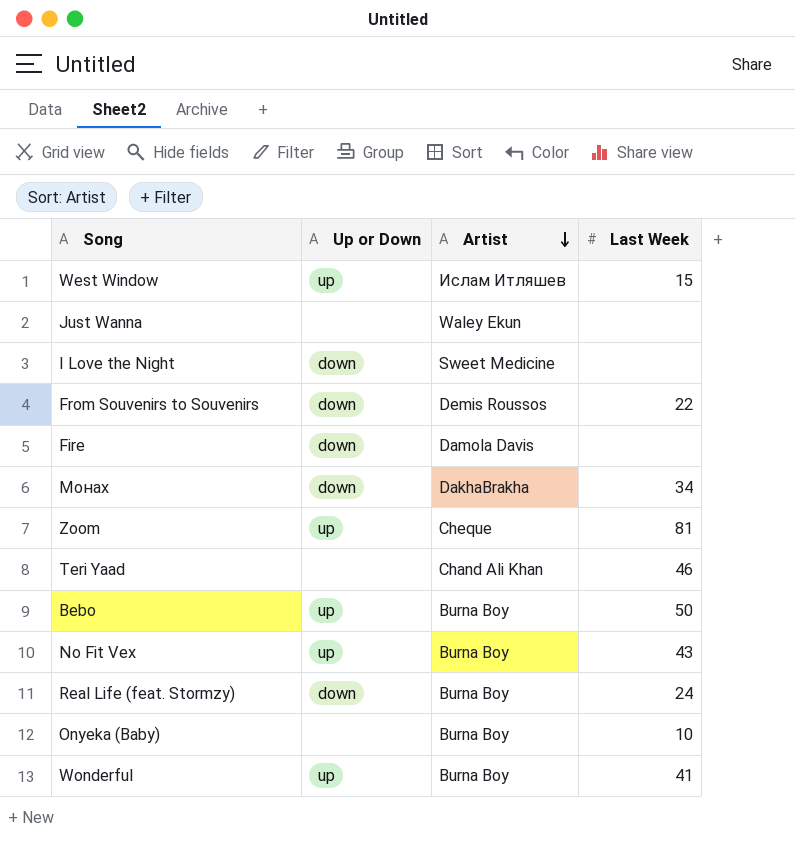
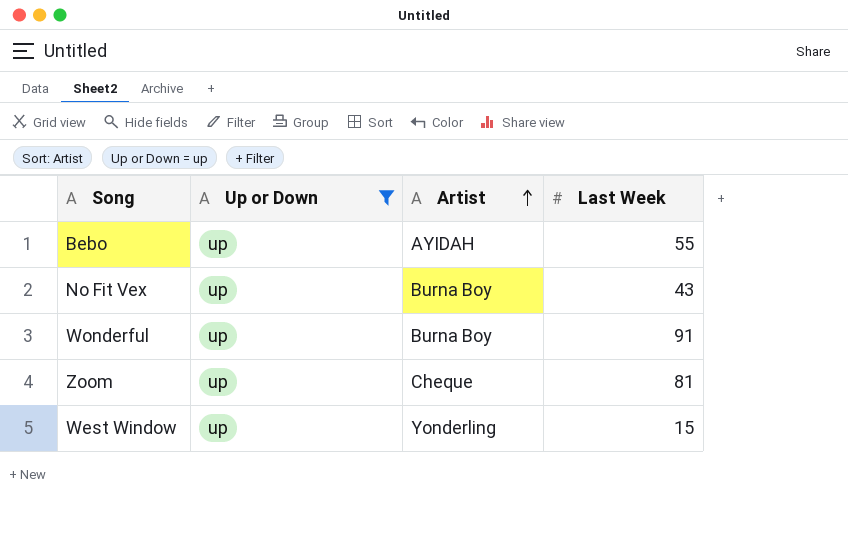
filter: none -> Up or Down = up
row order: Artist descending -> Artist ascending
Bebo | Artist: Burna Boy -> AYIDAH
Bebo | Last Week: 50 -> 55
Wonderful | Last Week: 41 -> 91
West Window | Artist: Ислам Итляшев -> Yonderling

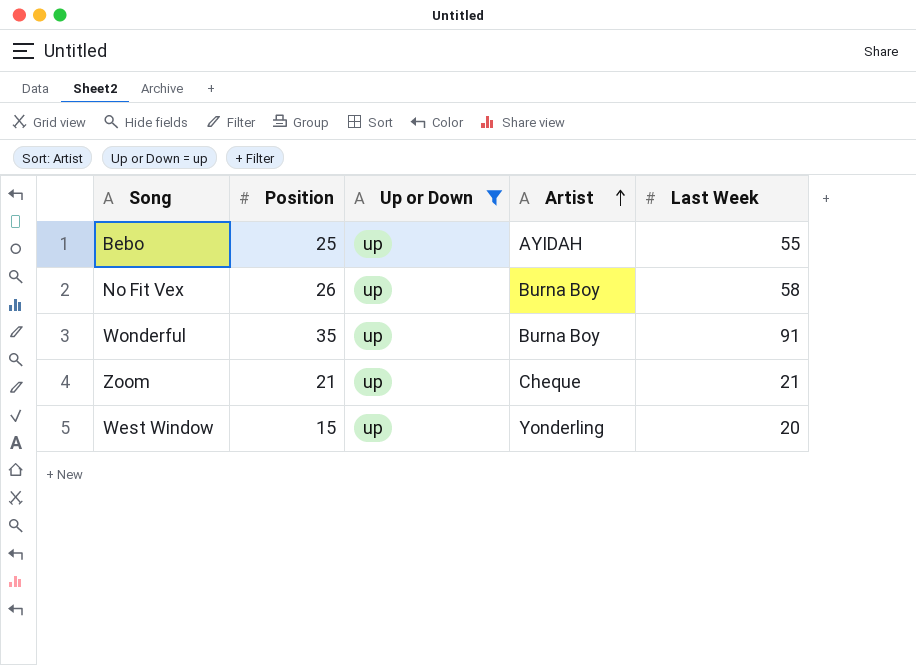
column Position | position: none -> 2
No Fit Vex | Last Week: 43 -> 58
Zoom | Last Week: 81 -> 21
West Window | Last Week: 15 -> 20

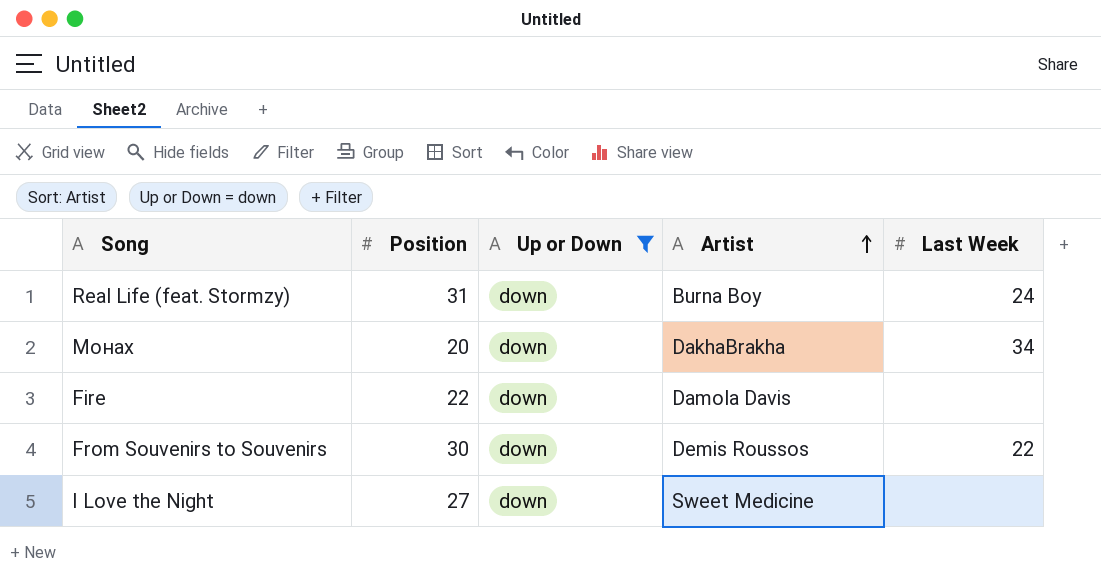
filter: Up or Down = up -> Up or Down = down

